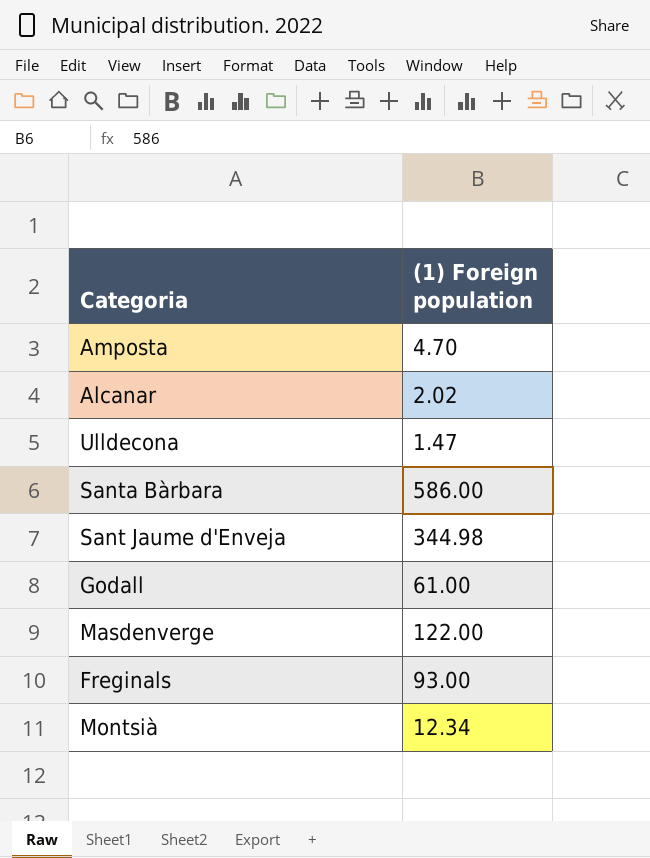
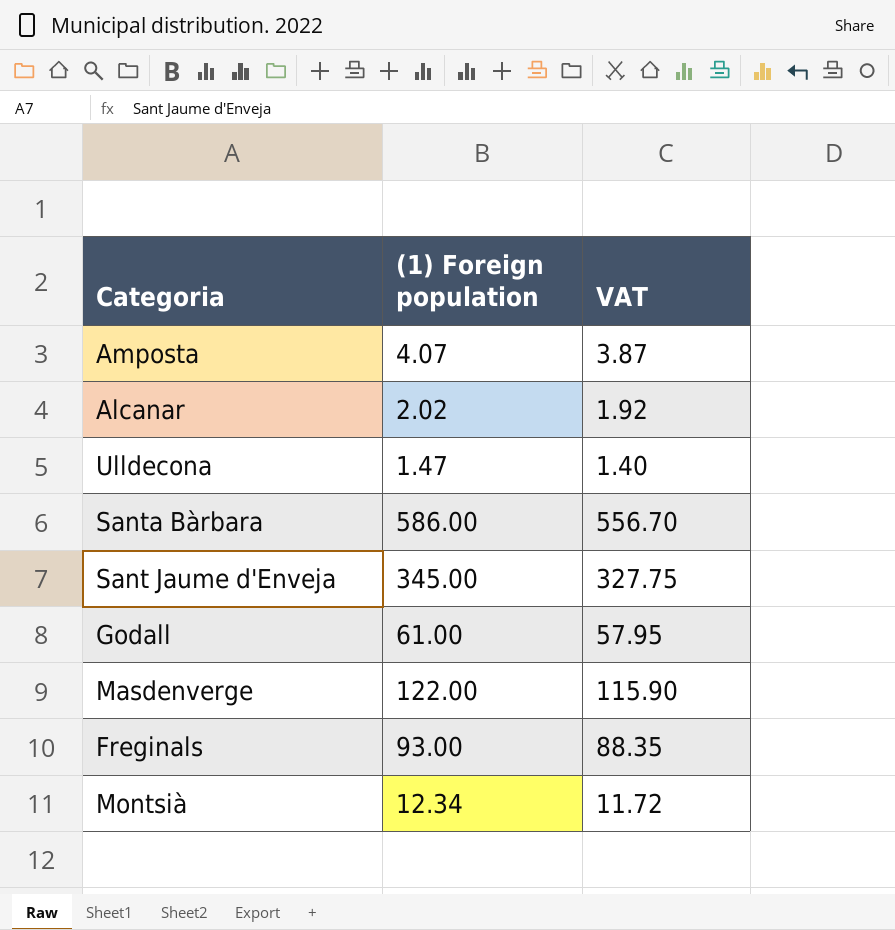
column VAT | formula: none -> [(1) Foreign population] * 0.95
Amposta | (1) Foreign population: 4.70 -> 4.07
Sant Jaume d'Enveja | (1) Foreign population: 344.98 -> 345.00

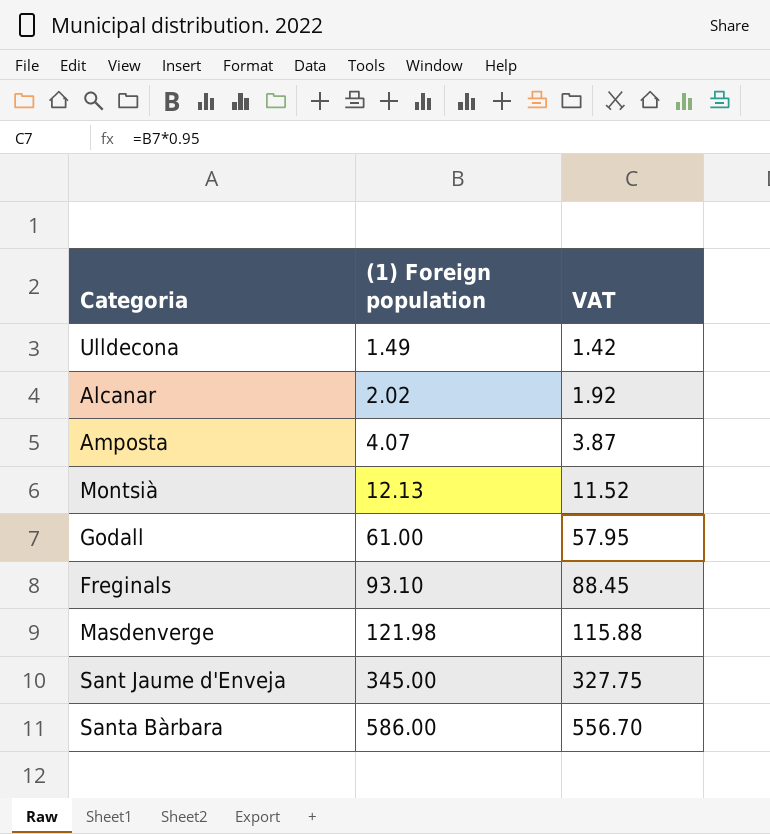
row order: none -> (1) Foreign population ascending
Ulldecona | (1) Foreign population: 1.47 -> 1.49
Ulldecona | VAT: 1.40 -> 1.42
Montsià | (1) Foreign population: 12.34 -> 12.13
Montsià | VAT: 11.72 -> 11.52
Freginals | (1) Foreign population: 93.00 -> 93.10
Freginals | VAT: 88.35 -> 88.45
Masdenverge | (1) Foreign population: 122.00 -> 121.98
Masdenverge | VAT: 115.90 -> 115.88

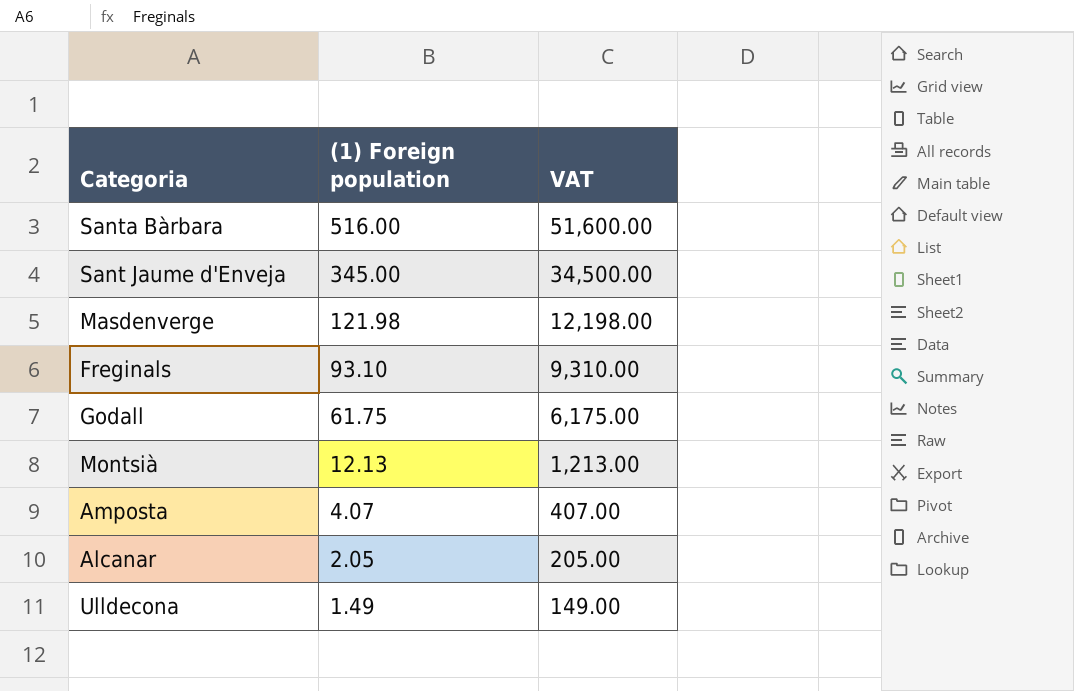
row order: (1) Foreign population ascending -> (1) Foreign population descending
column VAT | formula: [(1) Foreign population] * 0.95 -> [(1) Foreign population] * 100
Santa Bàrbara | (1) Foreign population: 586.00 -> 516.00
Godall | (1) Foreign population: 61.00 -> 61.75
Alcanar | (1) Foreign population: 2.02 -> 2.05

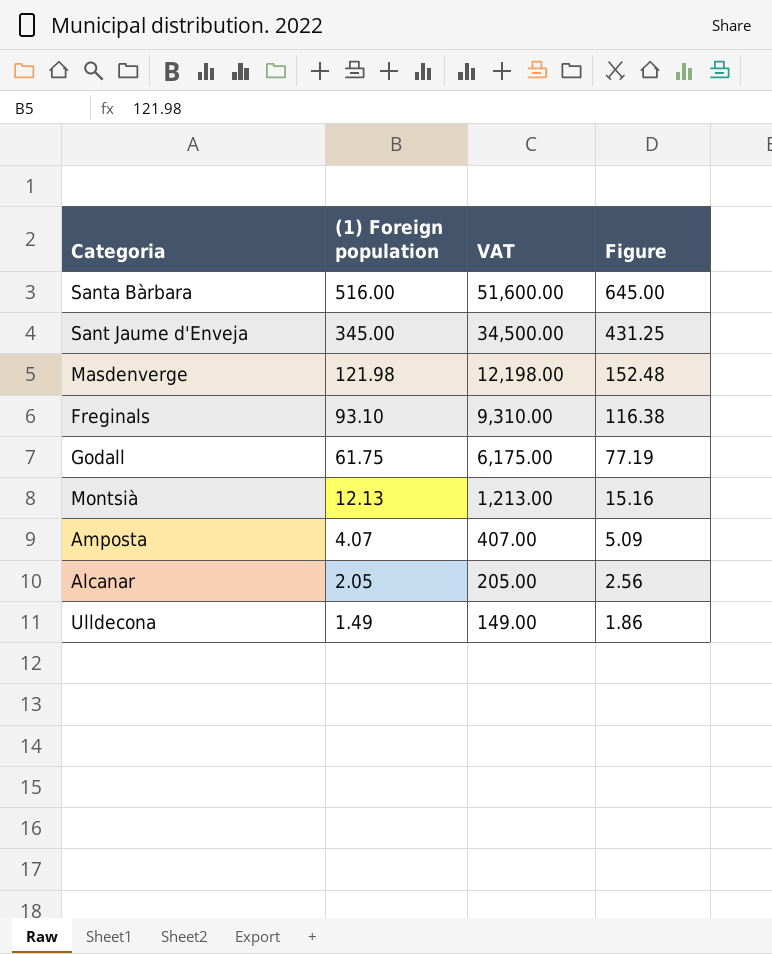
column Figure | formula: none -> [(1) Foreign population] * 1.25

